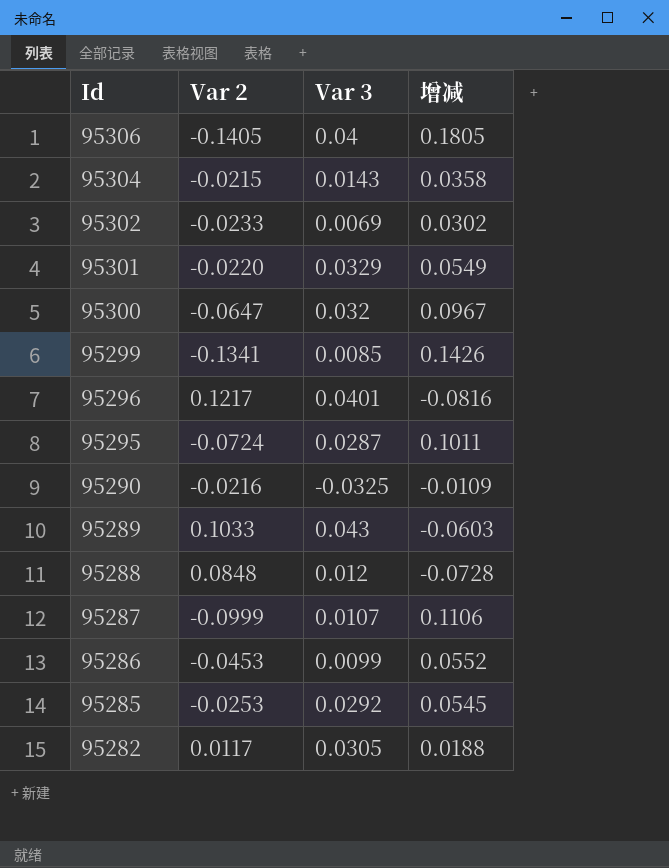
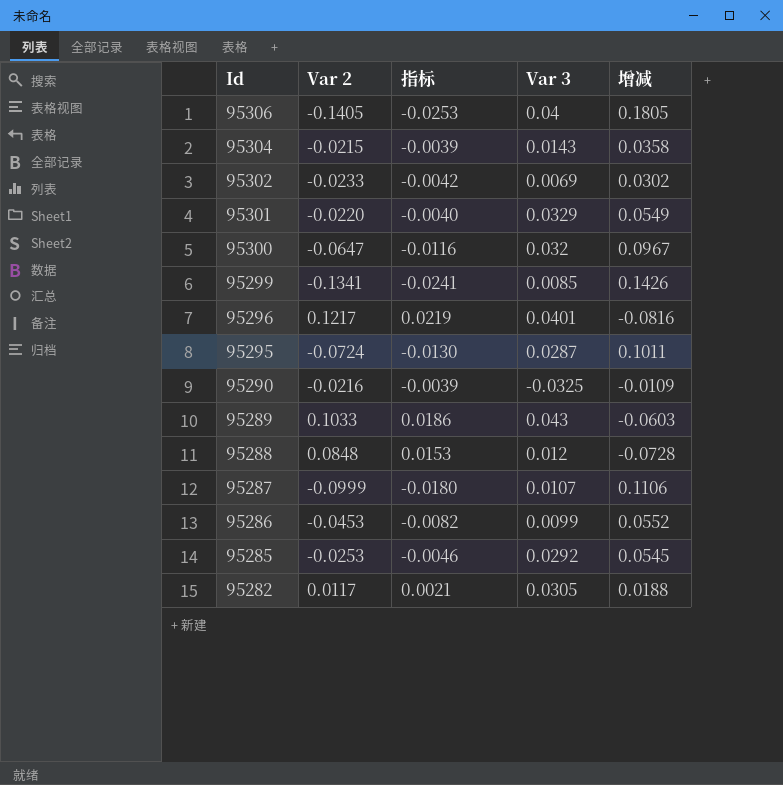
column 指标 | formula: none -> [Var 2] * 0.18

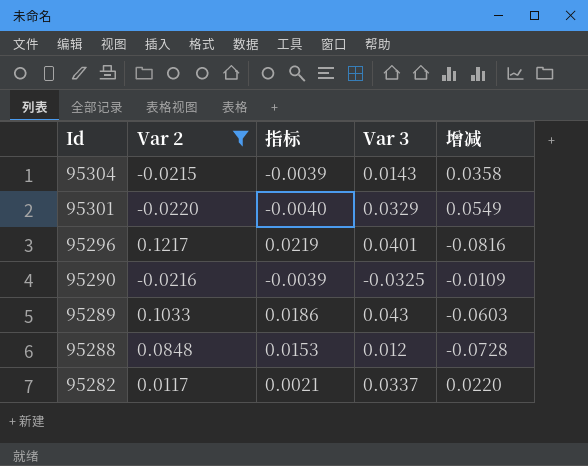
filter: none -> Var 2 >= -0.0220
95282 | Var 3: 0.0305 -> 0.0337
95282 | 增减: 0.0188 -> 0.0220

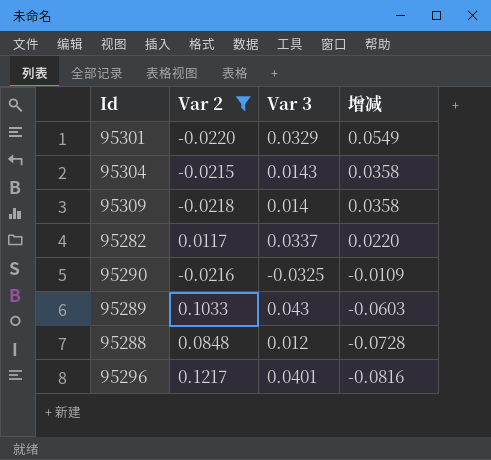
row order: Id descending -> 增减 descending
column 指标 | formula: [Var 2] * 0.18 -> none
row 95309: none -> -0.0218 | 0.014 | 0.0358

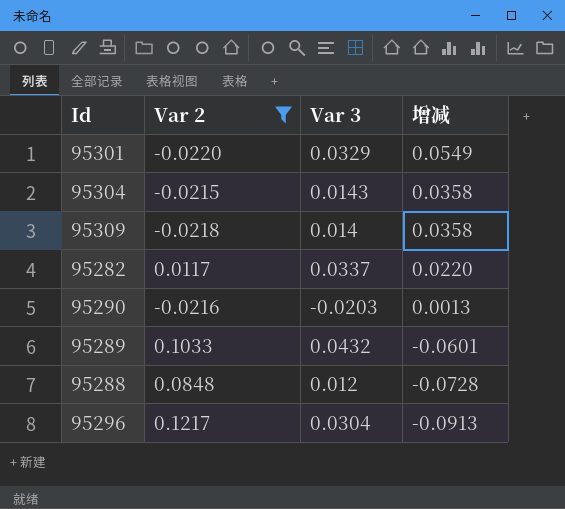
95290 | Var 3: -0.0325 -> -0.0203
95290 | 增减: -0.0109 -> 0.0013
95289 | Var 3: 0.043 -> 0.0432
95289 | 增减: -0.0603 -> -0.0601
95296 | Var 3: 0.0401 -> 0.0304
95296 | 增减: -0.0816 -> -0.0913

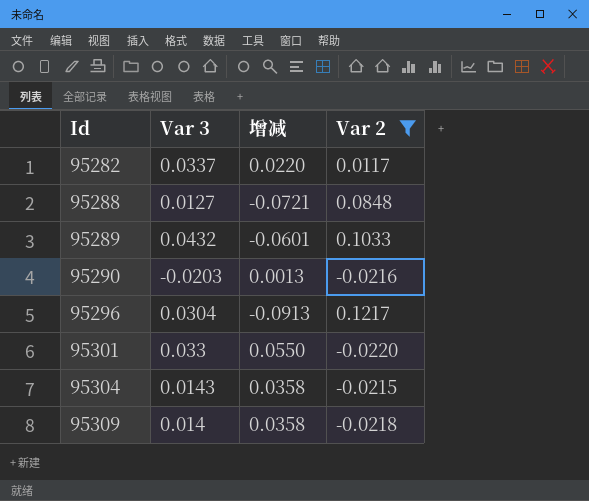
row order: 增减 descending -> Id ascending
column Var 2 | position: 2 -> 4
95288 | Var 3: 0.012 -> 0.0127
95288 | 增减: -0.0728 -> -0.0721
95301 | Var 3: 0.0329 -> 0.033
95301 | 增减: 0.0549 -> 0.0550

